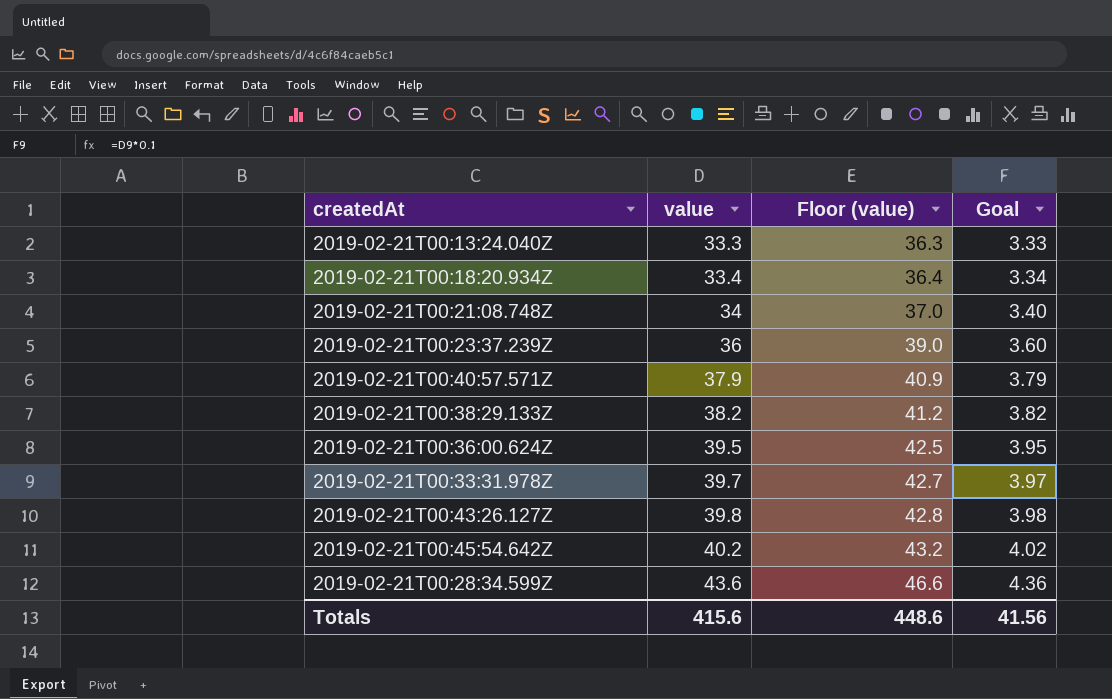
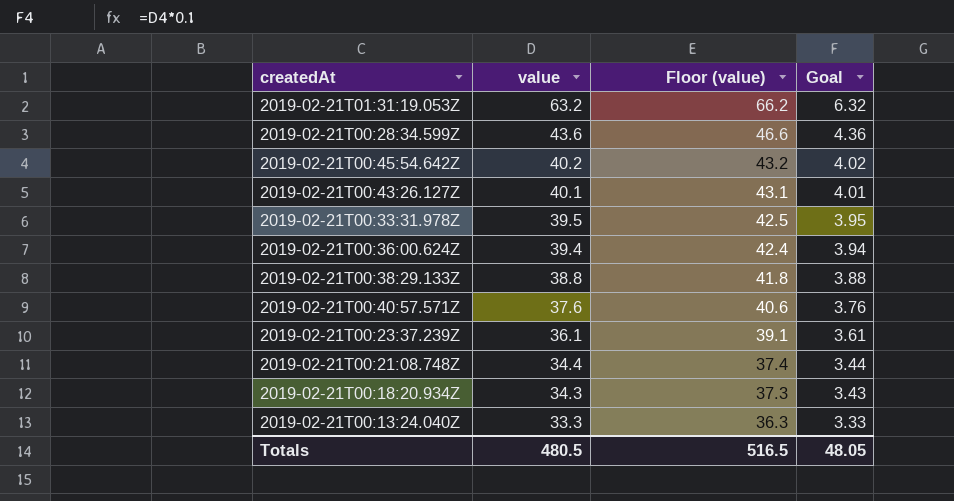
row order: value ascending -> value descending
row 2019-02-21T01:31:19.053Z: none -> 63.2 | 66.2 | 6.32
2019-02-21T00:43:26.127Z | value: 39.8 -> 40.1
2019-02-21T00:43:26.127Z | Floor (value): 42.8 -> 43.1
2019-02-21T00:43:26.127Z | Goal: 3.98 -> 4.01
2019-02-21T00:33:31.978Z | value: 39.7 -> 39.5
2019-02-21T00:33:31.978Z | Floor (value): 42.7 -> 42.5
2019-02-21T00:33:31.978Z | Goal: 3.97 -> 3.95
2019-02-21T00:36:00.624Z | value: 39.5 -> 39.4
2019-02-21T00:36:00.624Z | Floor (value): 42.5 -> 42.4
2019-02-21T00:36:00.624Z | Goal: 3.95 -> 3.94
2019-02-21T00:38:29.133Z | value: 38.2 -> 38.8
2019-02-21T00:38:29.133Z | Floor (value): 41.2 -> 41.8
2019-02-21T00:38:29.133Z | Goal: 3.82 -> 3.88
2019-02-21T00:40:57.571Z | value: 37.9 -> 37.6
2019-02-21T00:40:57.571Z | Floor (value): 40.9 -> 40.6
2019-02-21T00:40:57.571Z | Goal: 3.79 -> 3.76
2019-02-21T00:23:37.239Z | value: 36 -> 36.1
2019-02-21T00:23:37.239Z | Floor (value): 39.0 -> 39.1
2019-02-21T00:23:37.239Z | Goal: 3.60 -> 3.61
2019-02-21T00:21:08.748Z | value: 34 -> 34.4
2019-02-21T00:21:08.748Z | Floor (value): 37.0 -> 37.4
2019-02-21T00:21:08.748Z | Goal: 3.40 -> 3.44
2019-02-21T00:18:20.934Z | value: 33.4 -> 34.3
2019-02-21T00:18:20.934Z | Floor (value): 36.4 -> 37.3
2019-02-21T00:18:20.934Z | Goal: 3.34 -> 3.43
Totals | value: 415.6 -> 480.5
Totals | Floor (value): 448.6 -> 516.5
Totals | Goal: 41.56 -> 48.05

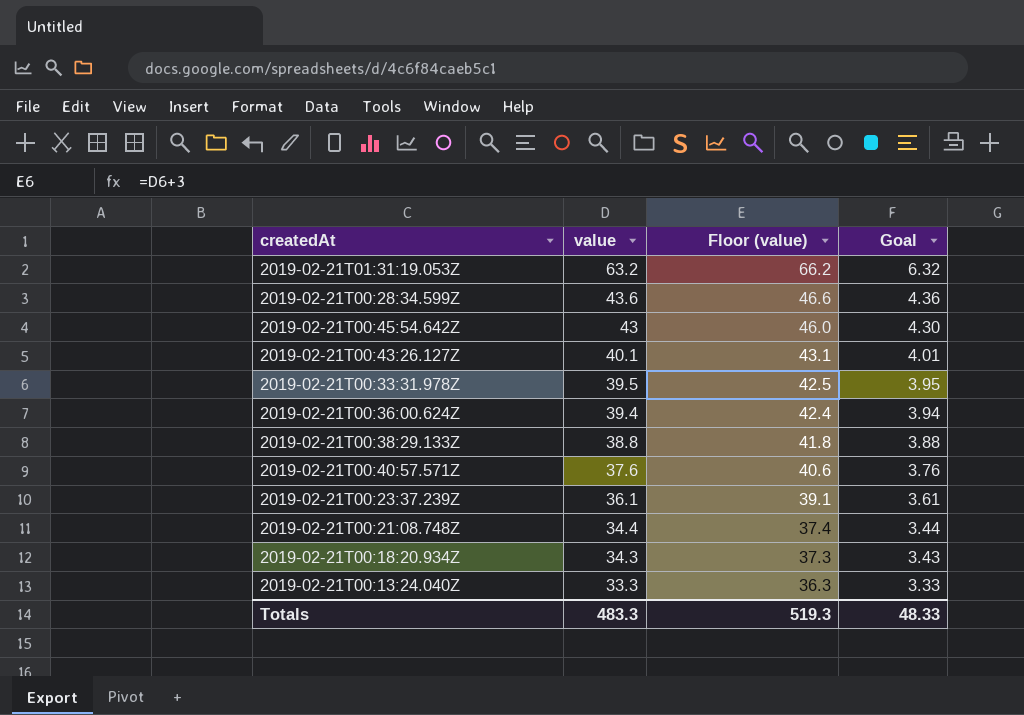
2019-02-21T00:45:54.642Z | value: 40.2 -> 43
2019-02-21T00:45:54.642Z | Floor (value): 43.2 -> 46.0
2019-02-21T00:45:54.642Z | Goal: 4.02 -> 4.30
Totals | value: 480.5 -> 483.3
Totals | Floor (value): 516.5 -> 519.3
Totals | Goal: 48.05 -> 48.33

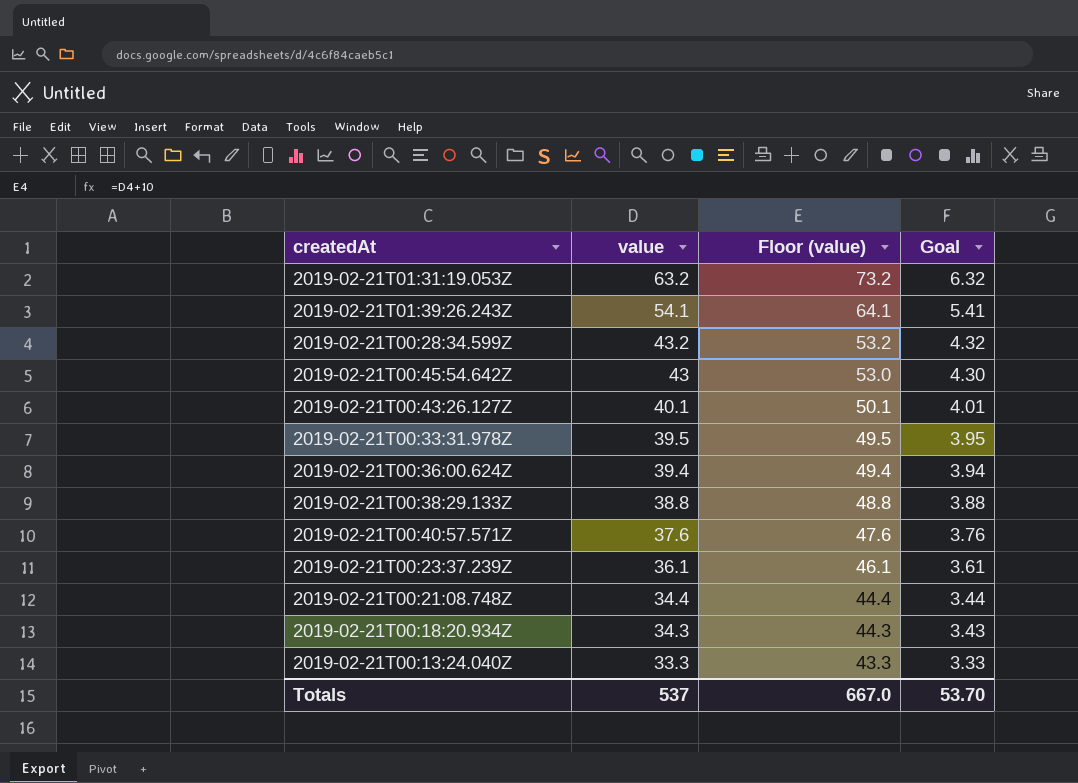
column Floor (value) | formula: [value] + 3 -> [value] + 10
row 2019-02-21T01:39:26.243Z: none -> 54.1 | 64.1 | 5.41
2019-02-21T00:28:34.599Z | value: 43.6 -> 43.2
2019-02-21T00:28:34.599Z | Goal: 4.36 -> 4.32
Totals | value: 483.3 -> 537
Totals | Floor (value): 519.3 -> 667.0
Totals | Goal: 48.33 -> 53.70

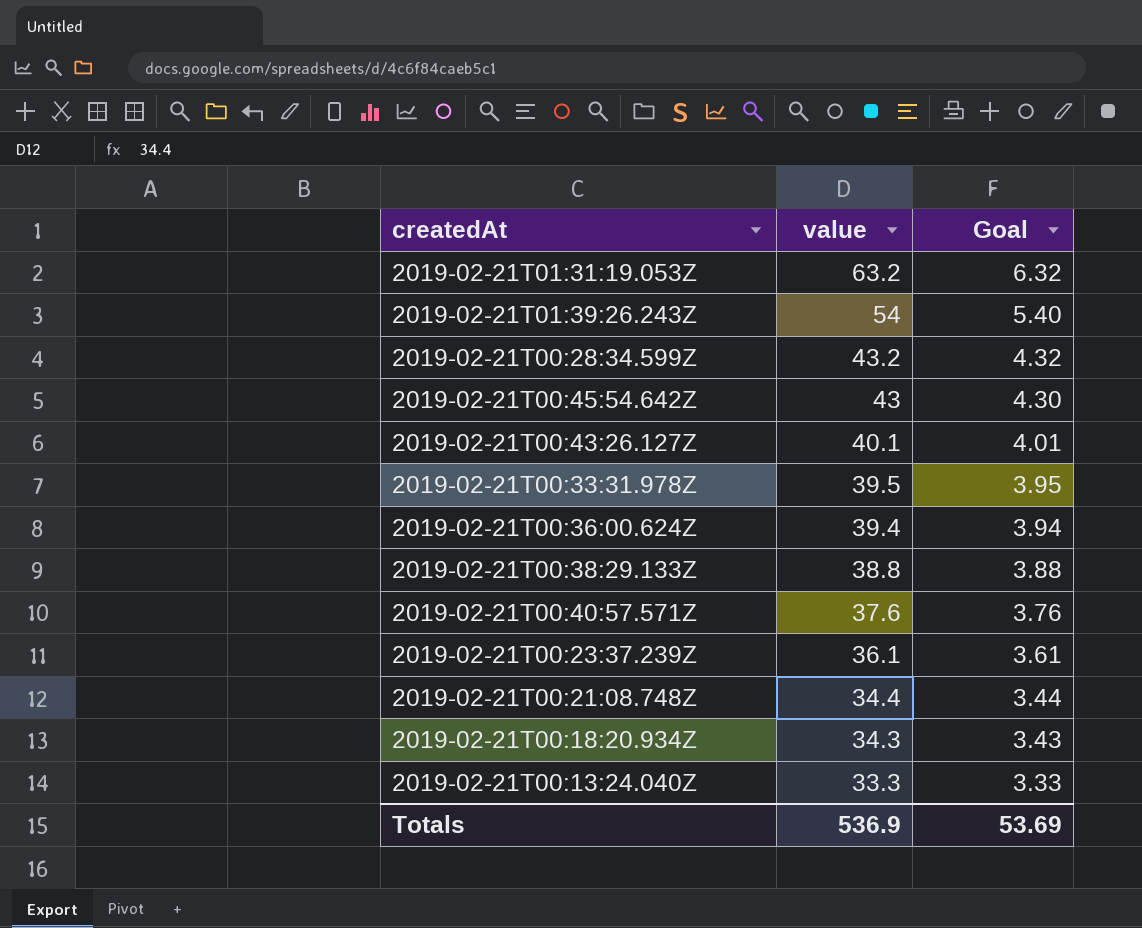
column Floor (value) | formula: [value] + 10 -> none
2019-02-21T01:39:26.243Z | value: 54.1 -> 54
2019-02-21T01:39:26.243Z | Goal: 5.41 -> 5.40
Totals | value: 537 -> 536.9
Totals | Goal: 53.70 -> 53.69

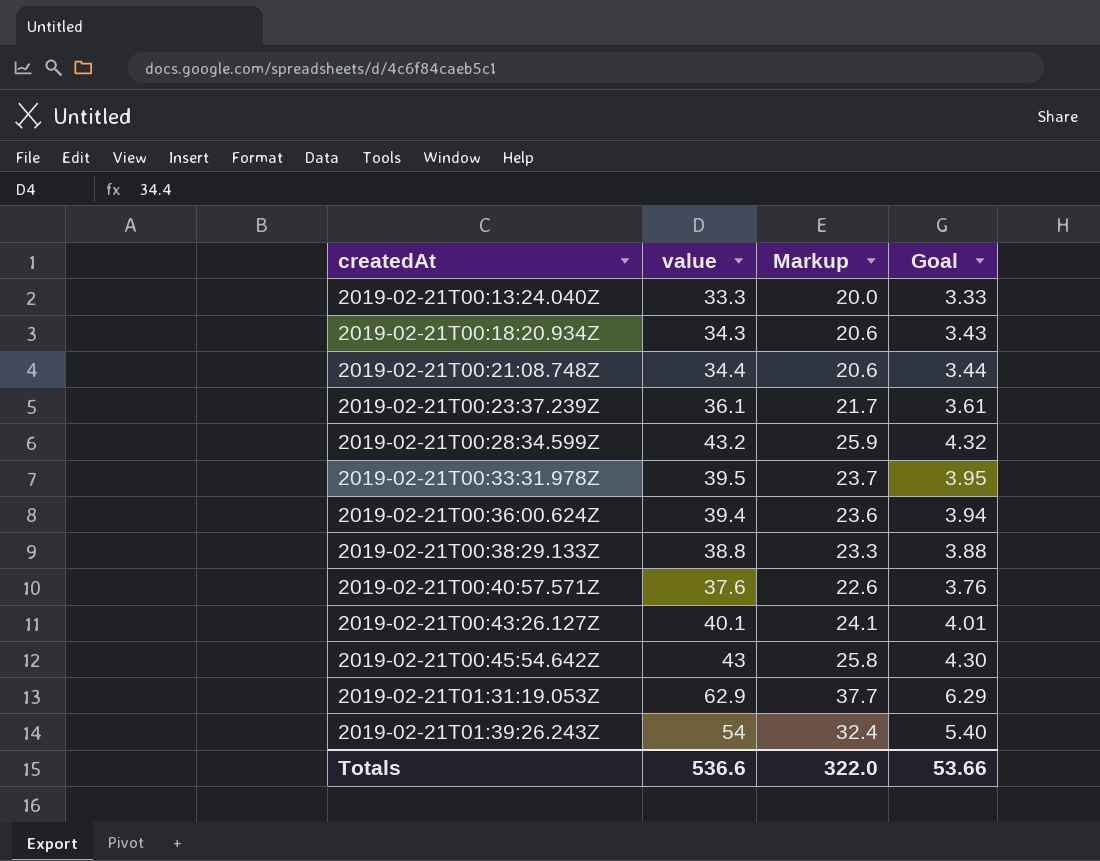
row order: value descending -> createdAt ascending
column Markup | formula: none -> [value] * 0.6
2019-02-21T01:31:19.053Z | value: 63.2 -> 62.9
2019-02-21T01:31:19.053Z | Goal: 6.32 -> 6.29
Totals | value: 536.9 -> 536.6
Totals | Goal: 53.69 -> 53.66

